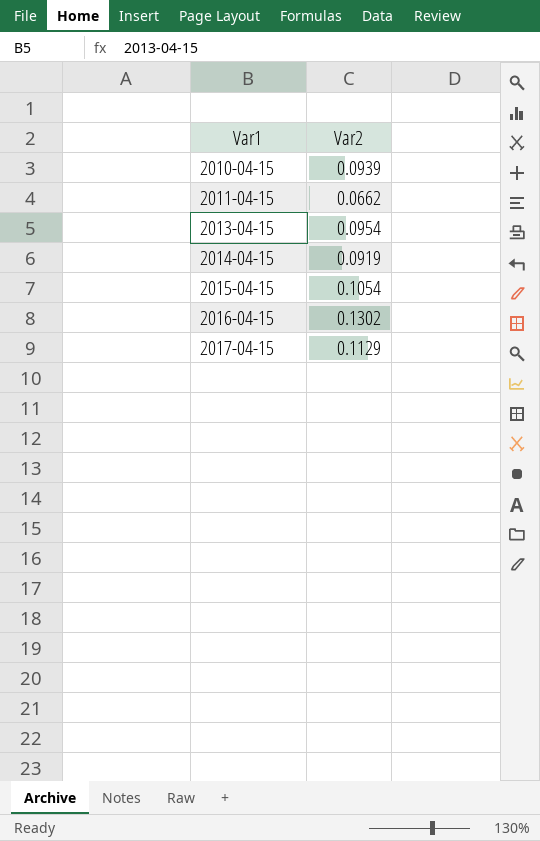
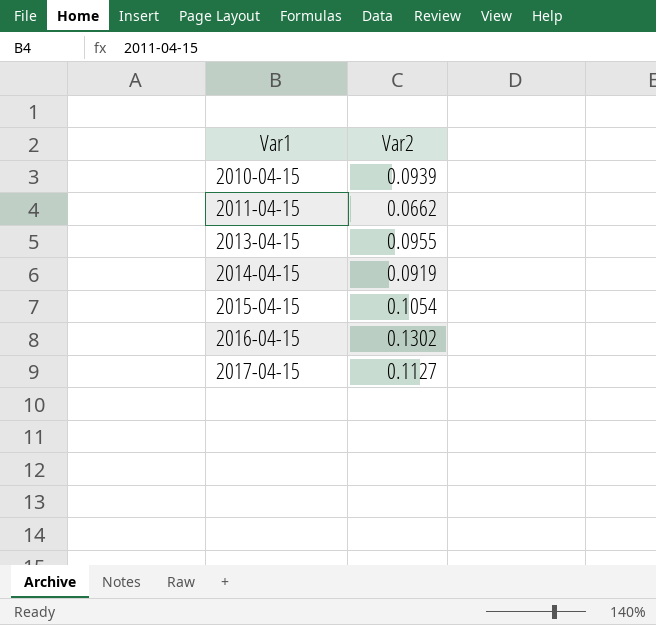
2013-04-15 | Var2: 0.0954 -> 0.0955
2017-04-15 | Var2: 0.1129 -> 0.1127

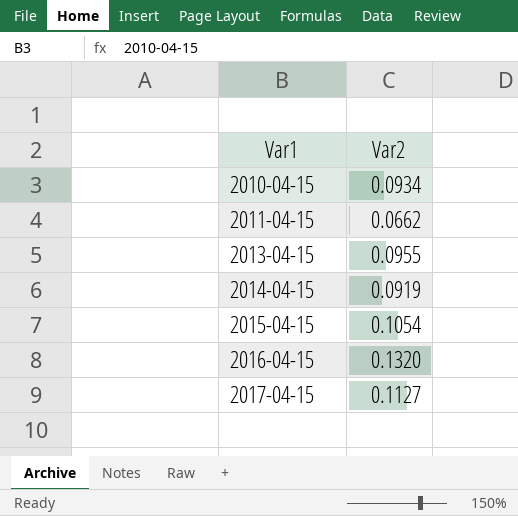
2010-04-15 | Var2: 0.0939 -> 0.0934
2016-04-15 | Var2: 0.1302 -> 0.1320

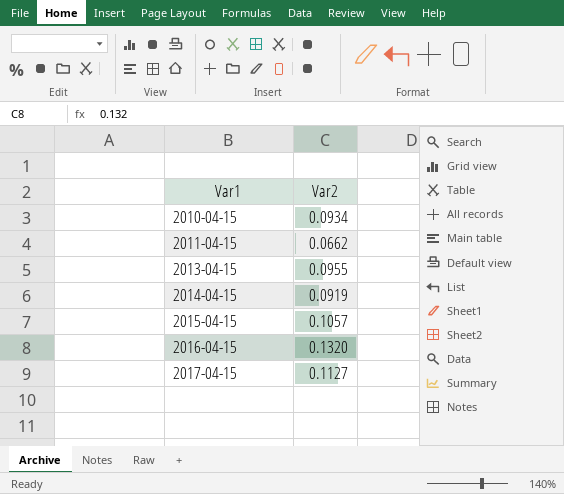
2015-04-15 | Var2: 0.1054 -> 0.1057

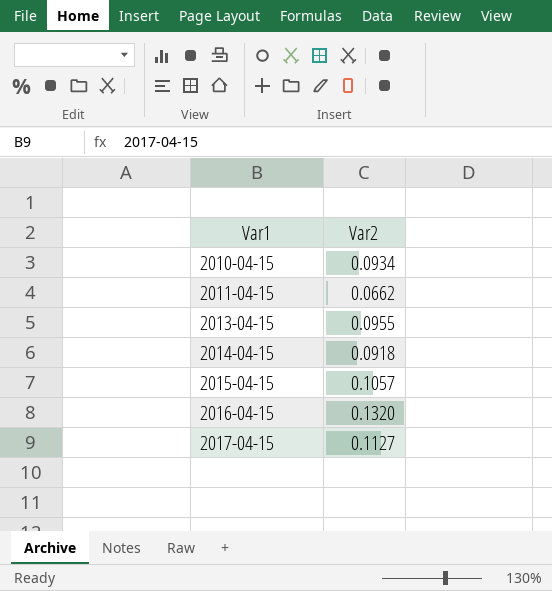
2014-04-15 | Var2: 0.0919 -> 0.0918

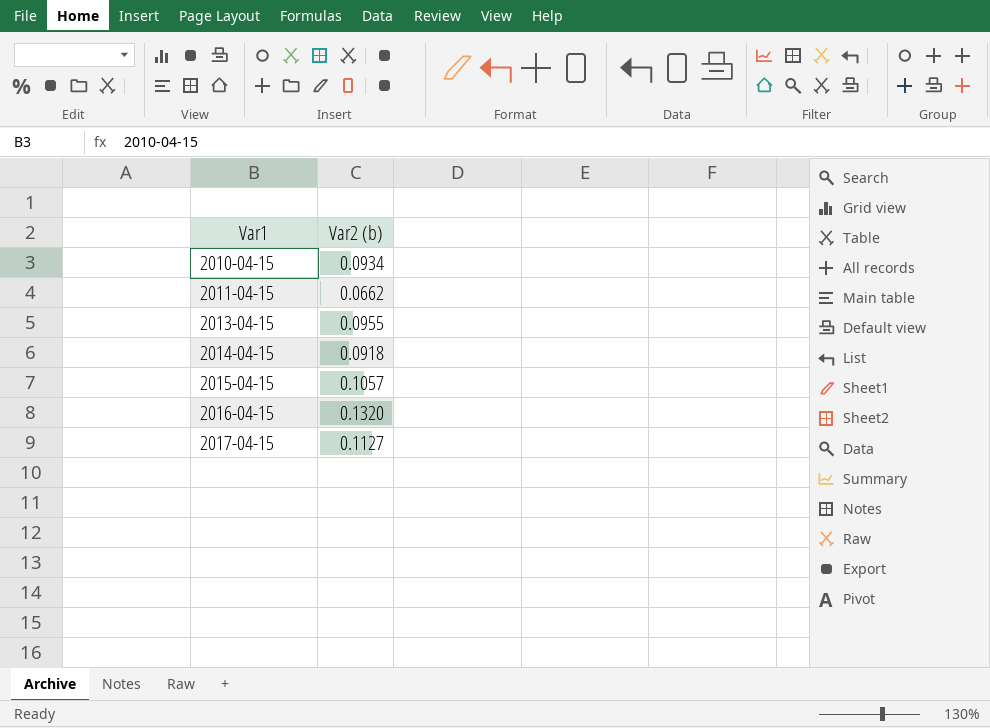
column name: Var2 -> Var2 (b)

